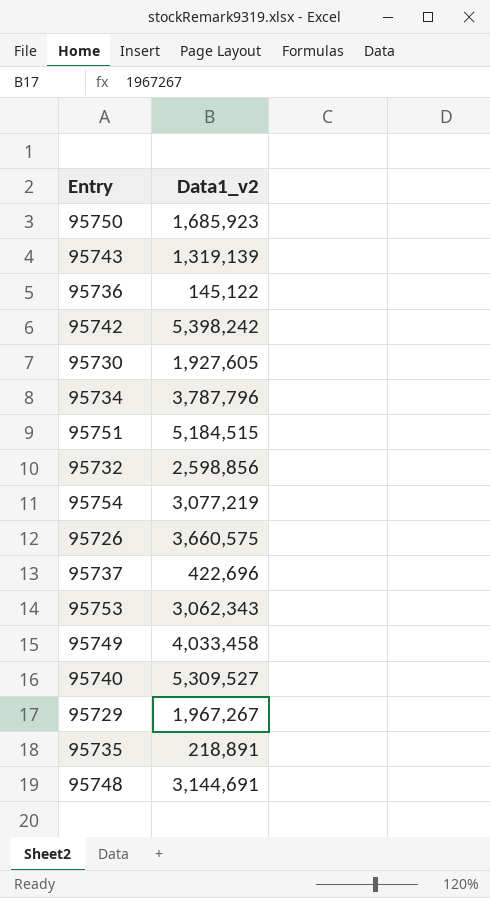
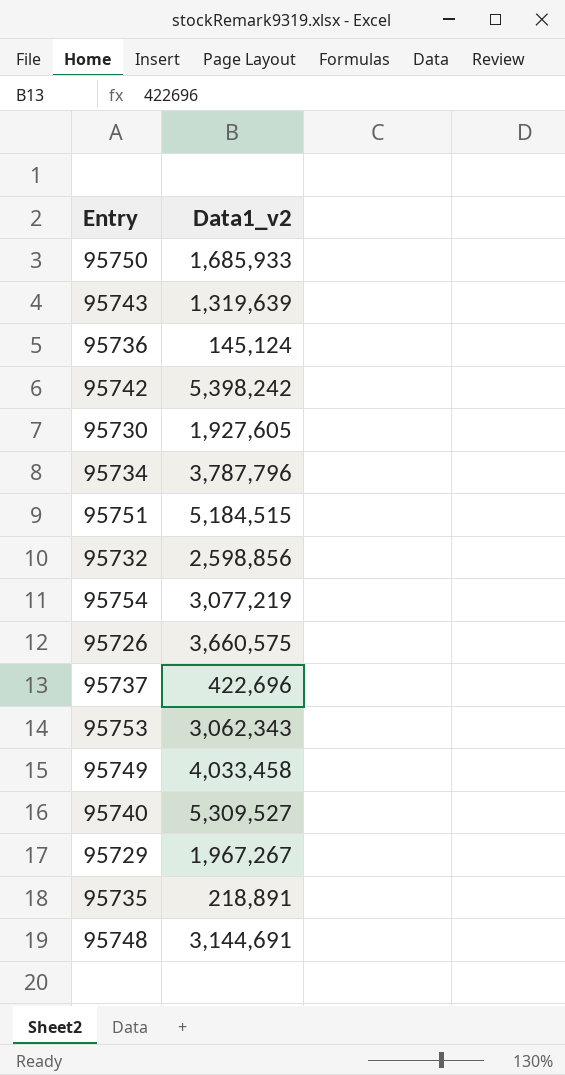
95750 | Data1_v2: 1,685,923 -> 1,685,933
95743 | Data1_v2: 1,319,139 -> 1,319,639
95736 | Data1_v2: 145,122 -> 145,124

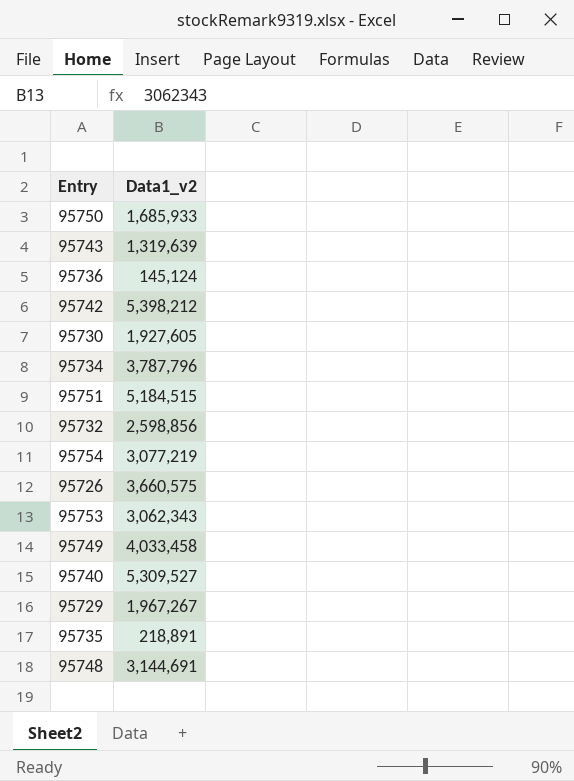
row 95737: 422,696 -> none
95742 | Data1_v2: 5,398,242 -> 5,398,212

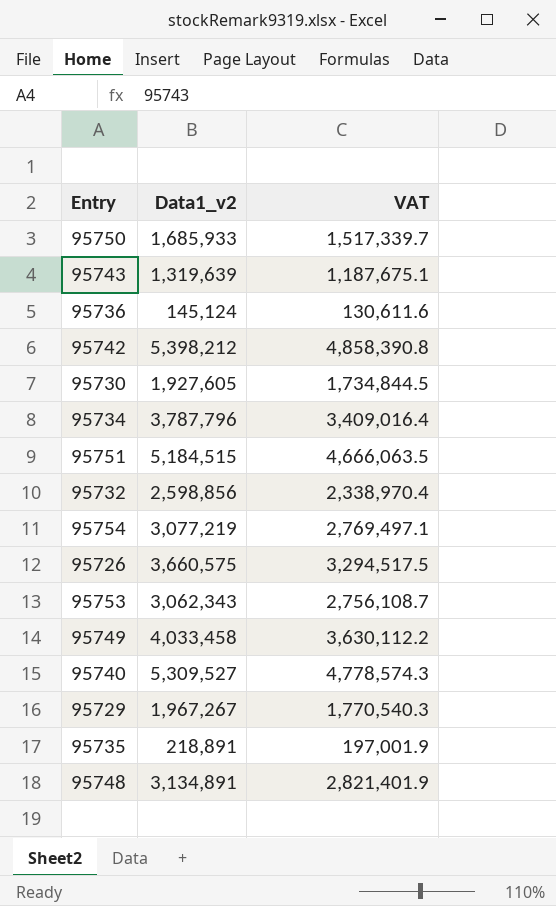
column VAT | formula: none -> [Data1_v2] * 0.9
95748 | Data1_v2: 3,144,691 -> 3,134,891

